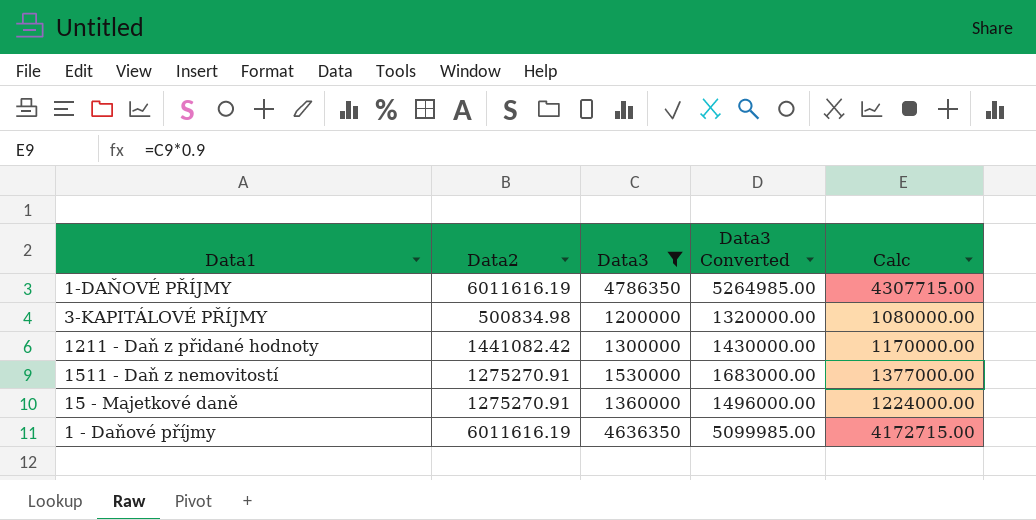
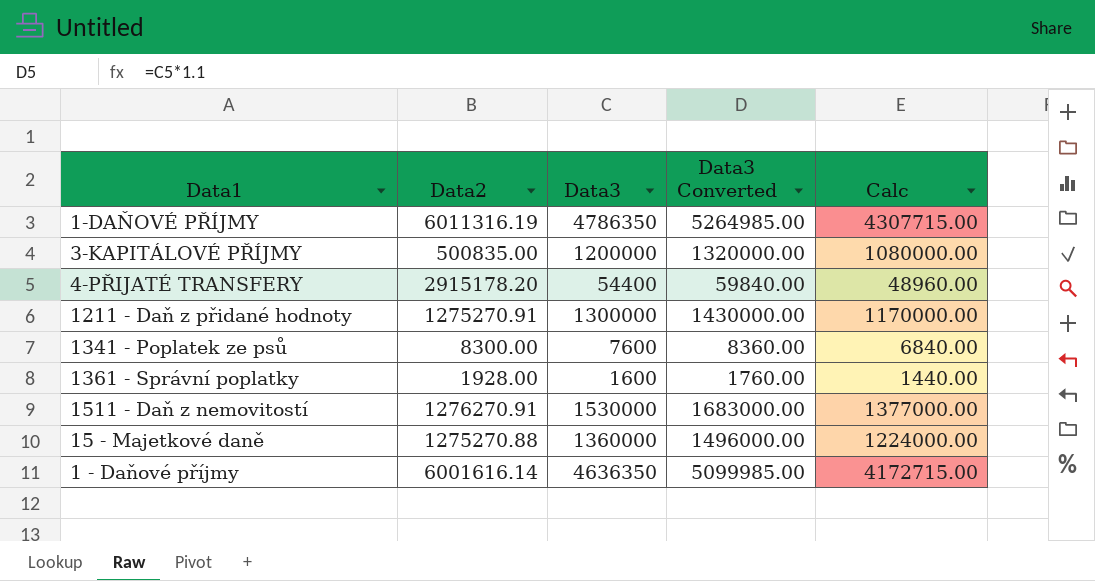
filter: Data3 >= 1200000 -> none
1-DAŇOVÉ PŘÍJMY | Data2: 6011616.19 -> 6011316.19
3-KAPITÁLOVÉ PŘÍJMY | Data2: 500834.98 -> 500835.00
1211 - Daň z přidané hodnoty | Data2: 1441082.42 -> 1275270.91
1511 - Daň z nemovitostí | Data2: 1275270.91 -> 1276270.91
15 - Majetkové daně | Data2: 1275270.91 -> 1275270.88
1 - Daňové příjmy | Data2: 6011616.19 -> 6001616.14

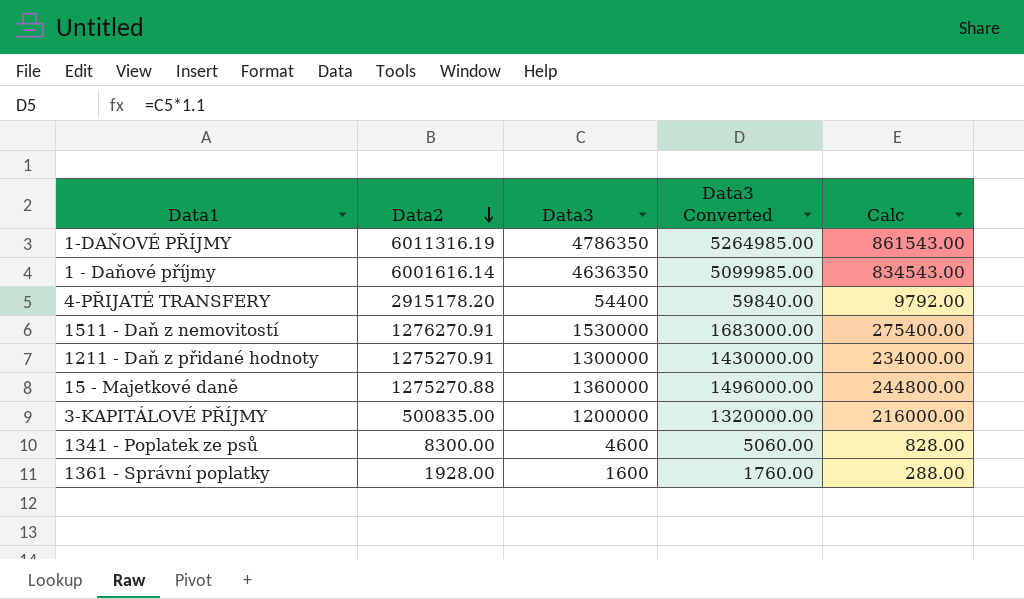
row order: none -> Data2 descending
column Calc | formula: [Data3] * 0.9 -> [Data3] * 0.18
1341 - Poplatek ze psů | Data3: 7600 -> 4600
1341 - Poplatek ze psů | Data3 Converted: 8360.00 -> 5060.00

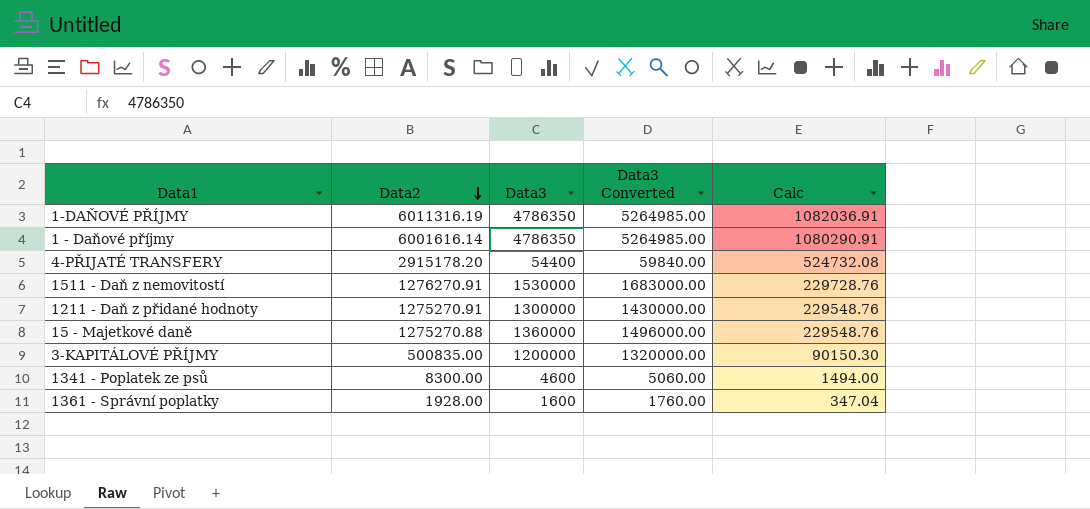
column Calc | formula: [Data3] * 0.18 -> [Data2] * 0.18
1 - Daňové příjmy | Data3: 4636350 -> 4786350
1 - Daňové příjmy | Data3 Converted: 5099985.00 -> 5264985.00

